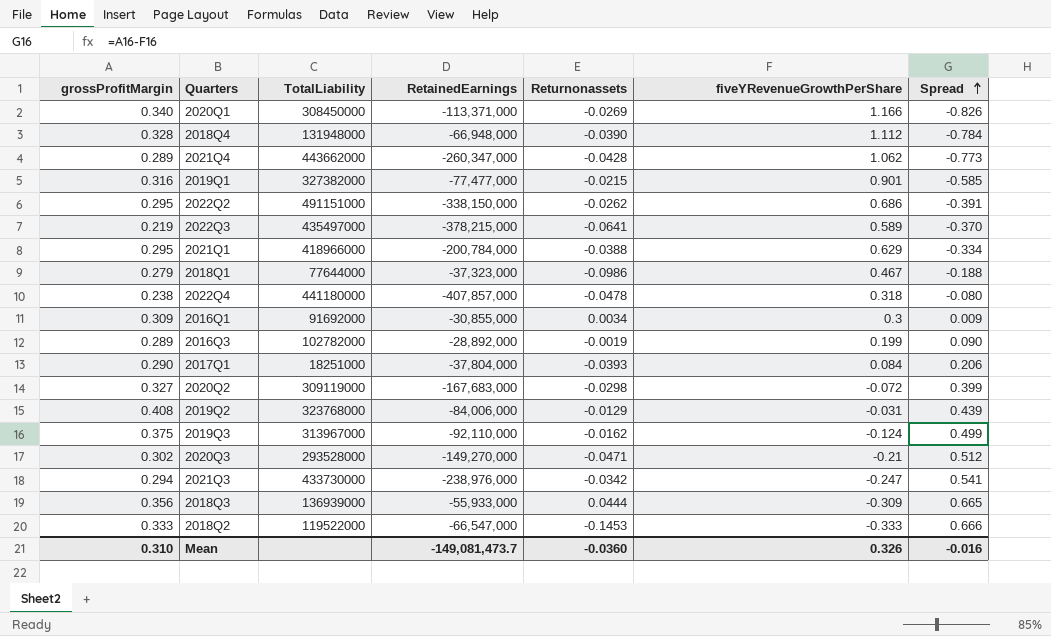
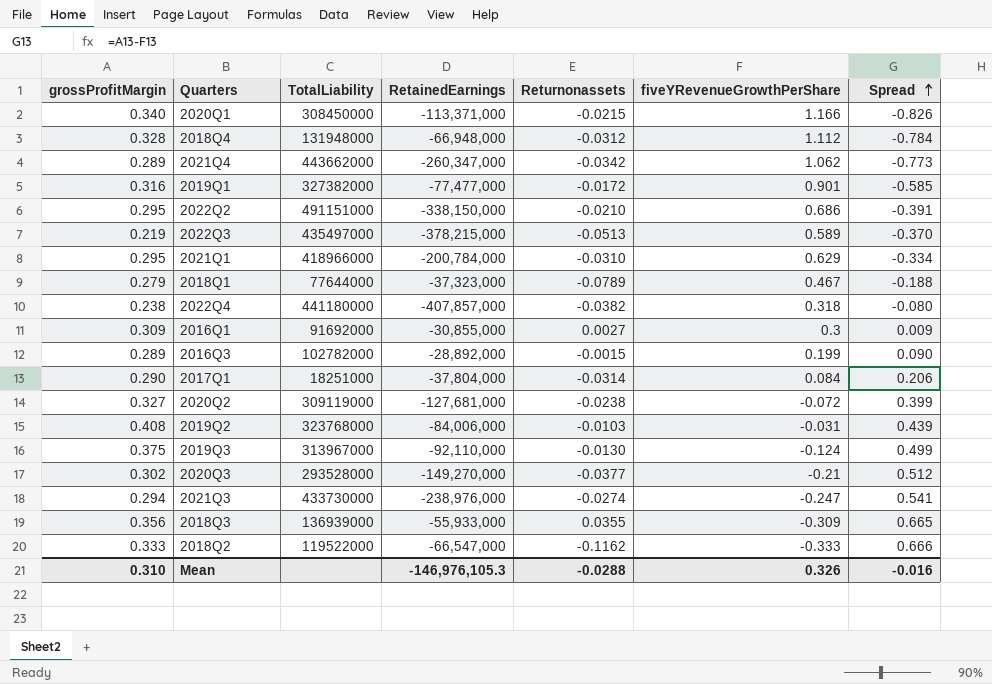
2020Q1 | Returnonassets: -0.0269 -> -0.0215
2018Q4 | Returnonassets: -0.0390 -> -0.0312
2021Q4 | Returnonassets: -0.0428 -> -0.0342
2019Q1 | Returnonassets: -0.0215 -> -0.0172
2022Q2 | Returnonassets: -0.0262 -> -0.0210
2022Q3 | Returnonassets: -0.0641 -> -0.0513
2021Q1 | Returnonassets: -0.0388 -> -0.0310
2018Q1 | Returnonassets: -0.0986 -> -0.0789
2022Q4 | Returnonassets: -0.0478 -> -0.0382
2016Q1 | Returnonassets: 0.0034 -> 0.0027
2016Q3 | Returnonassets: -0.0019 -> -0.0015
2017Q1 | Returnonassets: -0.0393 -> -0.0314
2020Q2 | RetainedEarnings: -167,683,000 -> -127,681,000
2020Q2 | Returnonassets: -0.0298 -> -0.0238
2019Q2 | Returnonassets: -0.0129 -> -0.0103
2019Q3 | Returnonassets: -0.0162 -> -0.0130
2020Q3 | Returnonassets: -0.0471 -> -0.0377
2021Q3 | Returnonassets: -0.0342 -> -0.0274
2018Q3 | Returnonassets: 0.0444 -> 0.0355
2018Q2 | Returnonassets: -0.1453 -> -0.1162
Mean | RetainedEarnings: -149,081,473.7 -> -146,976,105.3
Mean | Returnonassets: -0.0360 -> -0.0288

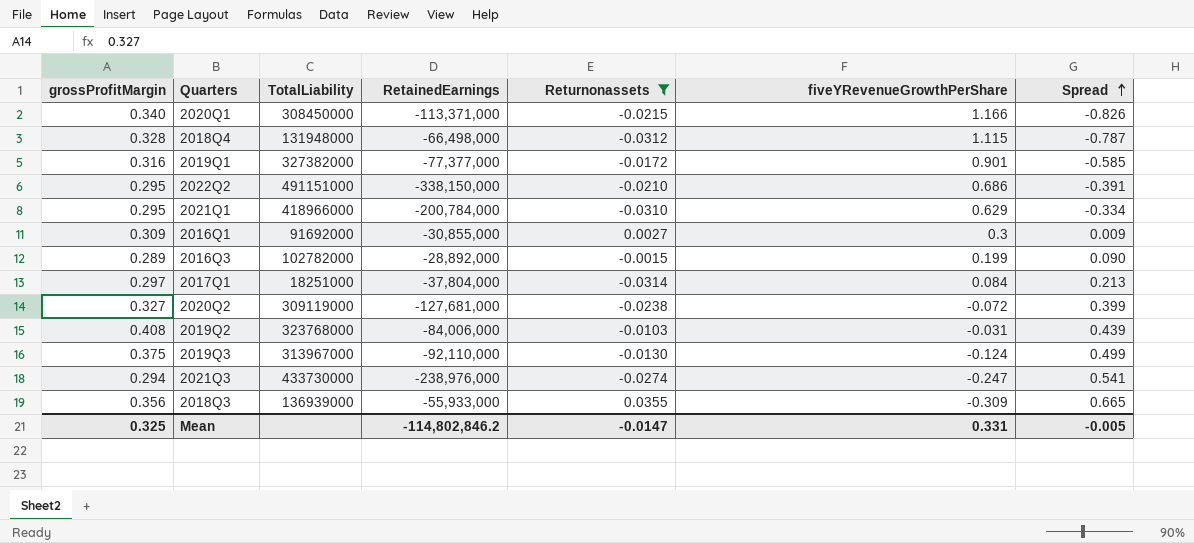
filter: none -> Returnonassets >= -0.0314
2018Q4 | RetainedEarnings: -66,948,000 -> -66,498,000
2018Q4 | fiveYRevenueGrowthPerShare: 1.112 -> 1.115
2018Q4 | Spread: -0.784 -> -0.787
2019Q1 | RetainedEarnings: -77,477,000 -> -77,377,000
2017Q1 | grossProfitMargin: 0.290 -> 0.297
2017Q1 | Spread: 0.206 -> 0.213
Mean | grossProfitMargin: 0.310 -> 0.325
Mean | RetainedEarnings: -146,976,105.3 -> -114,802,846.2
Mean | Returnonassets: -0.0288 -> -0.0147
Mean | fiveYRevenueGrowthPerShare: 0.326 -> 0.331
Mean | Spread: -0.016 -> -0.005

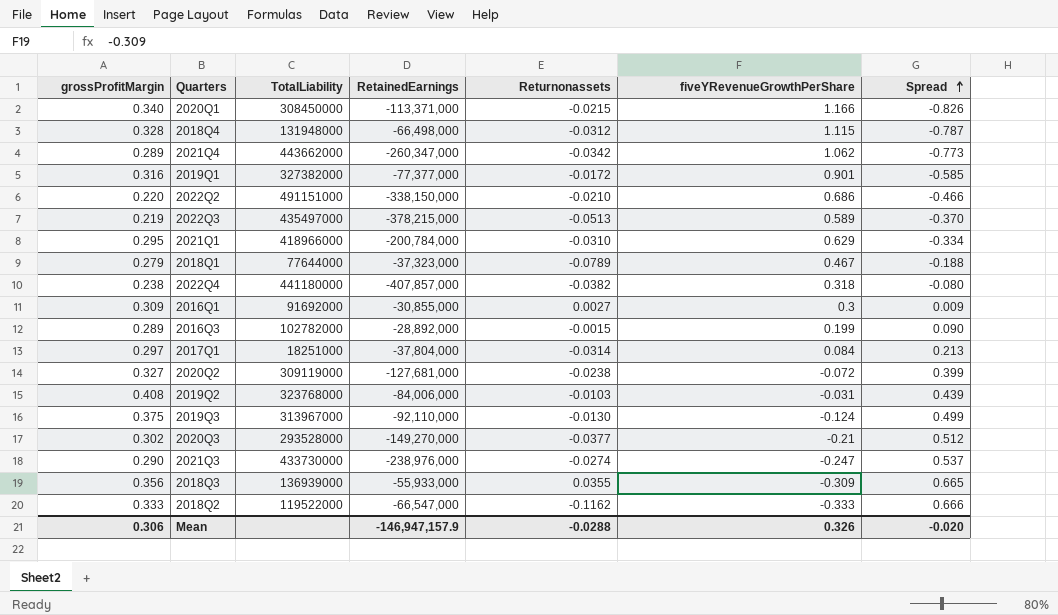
filter: Returnonassets >= -0.0314 -> none
2022Q2 | grossProfitMargin: 0.295 -> 0.220
2022Q2 | Spread: -0.391 -> -0.466
2021Q3 | grossProfitMargin: 0.294 -> 0.290
2021Q3 | Spread: 0.541 -> 0.537
Mean | grossProfitMargin: 0.325 -> 0.306
Mean | RetainedEarnings: -114,802,846.2 -> -146,947,157.9
Mean | Returnonassets: -0.0147 -> -0.0288
Mean | fiveYRevenueGrowthPerShare: 0.331 -> 0.326
Mean | Spread: -0.005 -> -0.020

